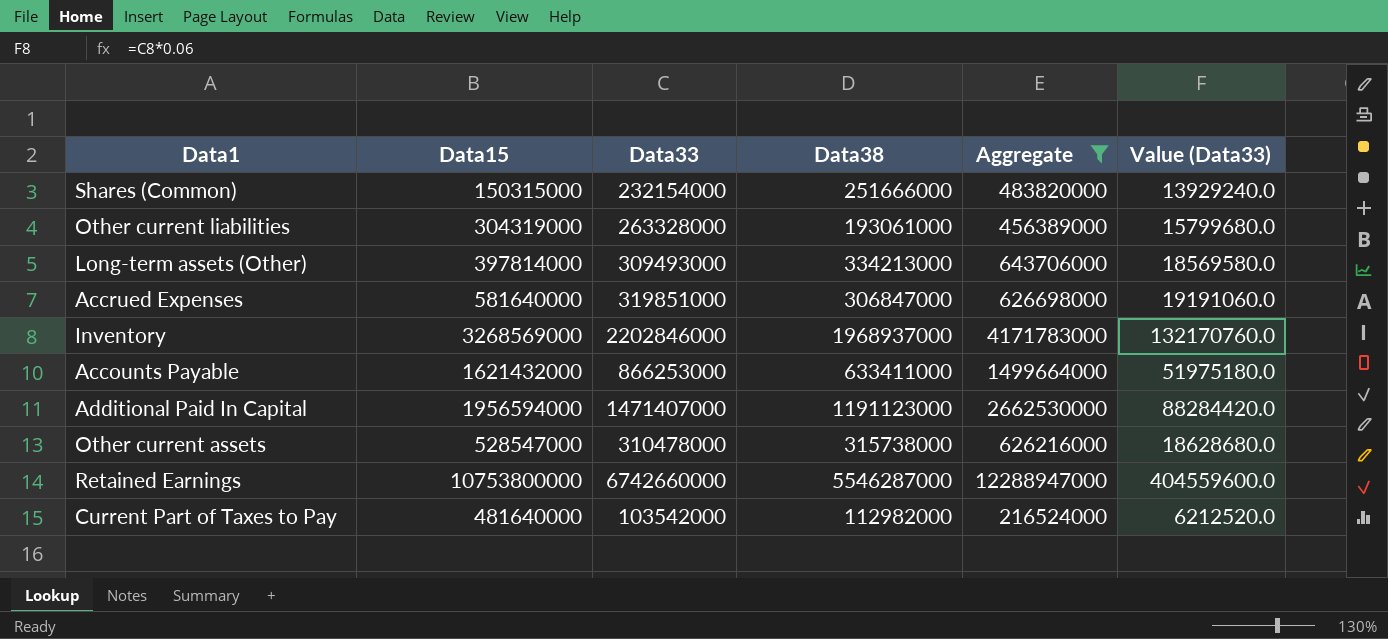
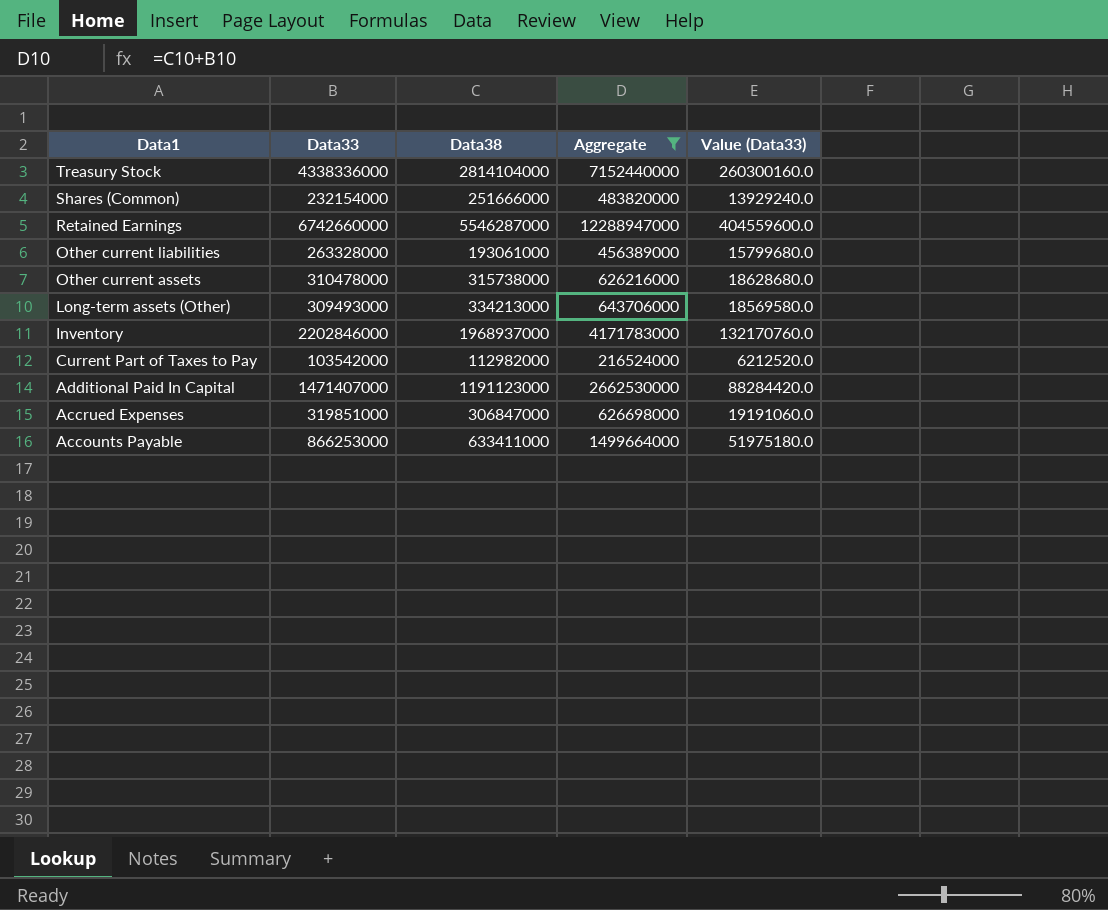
row order: none -> Data1 descending
column Data15 | position: 2 -> none
row Treasury Stock: none -> 4338336000 | 2814104000 | 7152440000 | 260300160.0

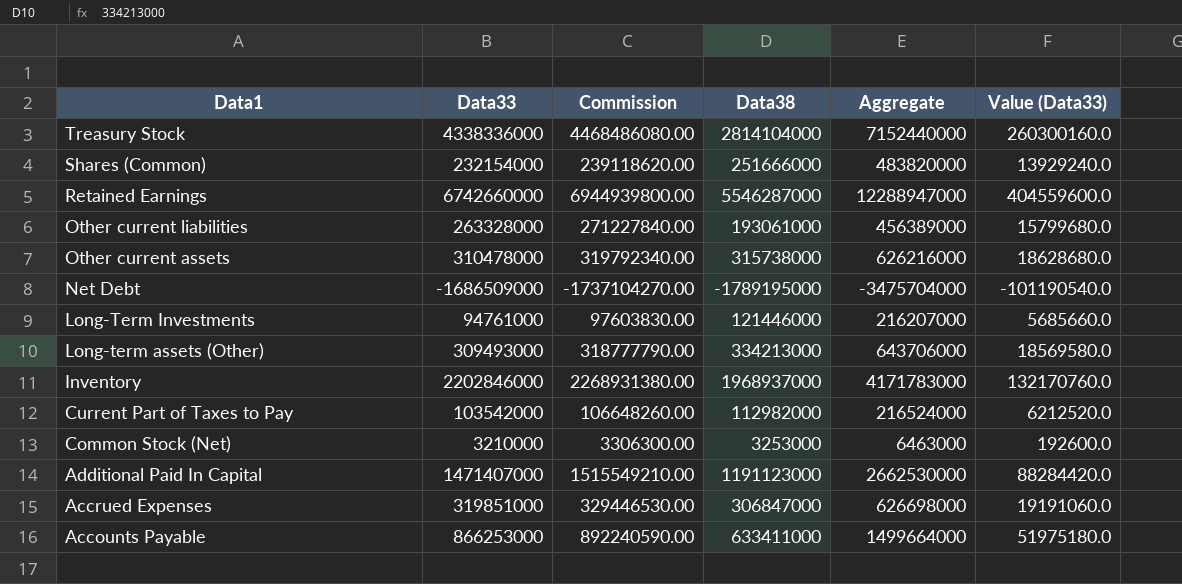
filter: Aggregate >= 216524000 -> none
column Commission | formula: none -> [Data33] * 1.03

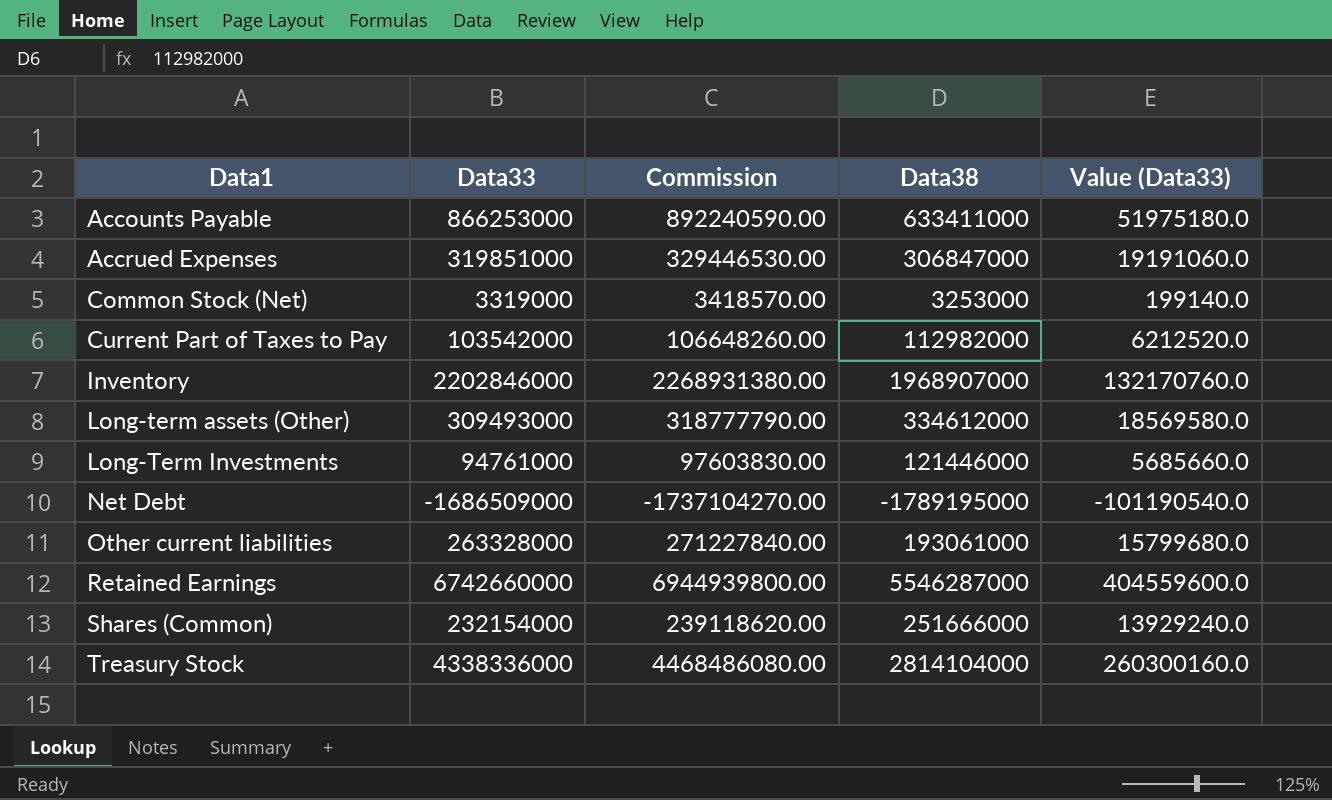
row order: Data1 descending -> Data1 ascending
column Aggregate | formula: [Data33] + [Data38] -> none
row Other current assets: 310478000 | 319792340.00 | 315738000 | 626216000 | 18628680.0 -> none
row Additional Paid In Capital: 1471407000 | 1515549210.00 | 1191123000 | 2662530000 | 88284420.0 -> none
Common Stock (Net) | Data33: 3210000 -> 3319000
Common Stock (Net) | Commission: 3306300.00 -> 3418570.00
Common Stock (Net) | Value (Data33): 192600.0 -> 199140.0
Inventory | Data38: 1968937000 -> 1968907000
Long-term assets (Other) | Data38: 334213000 -> 334612000

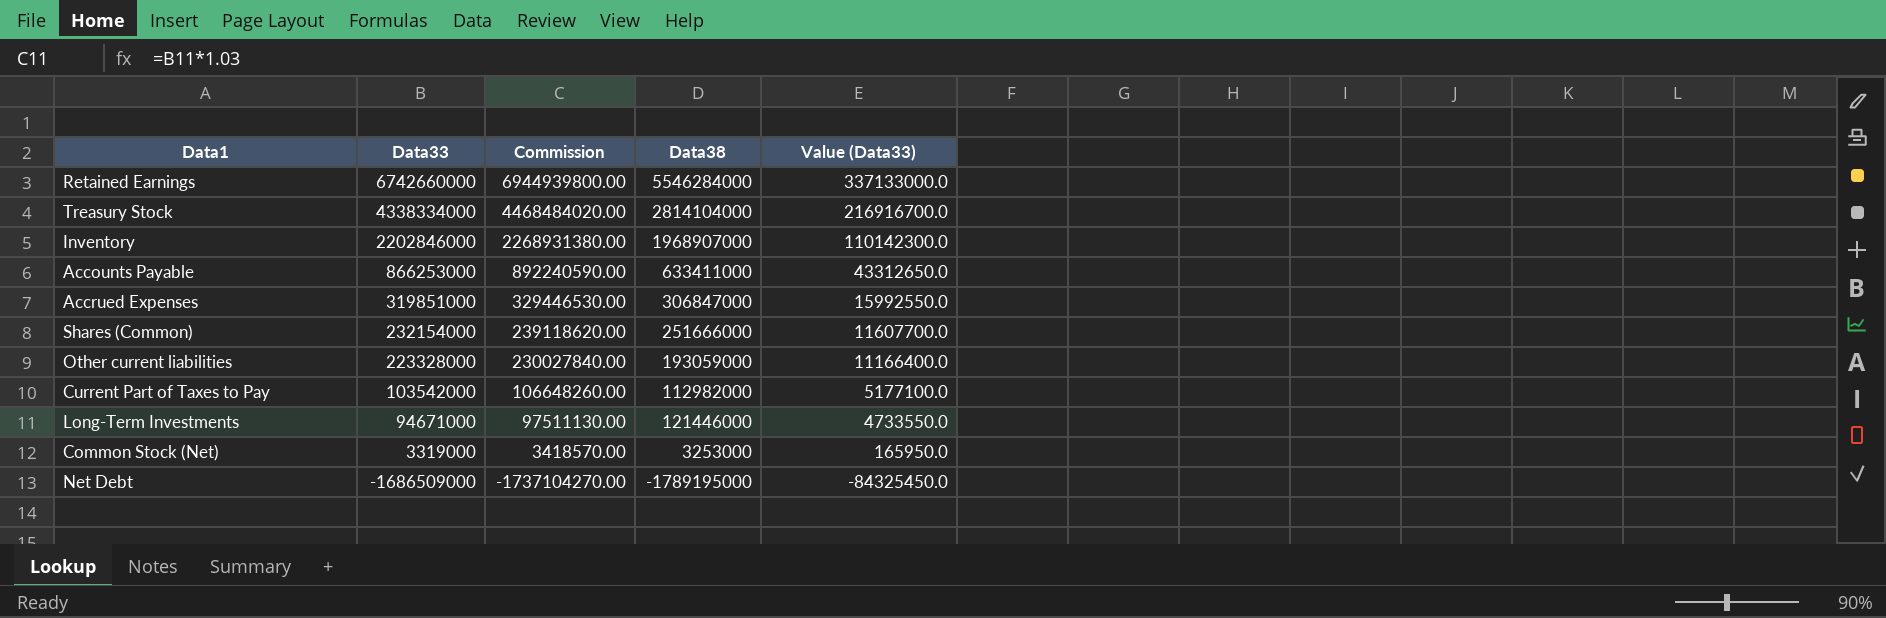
row order: Data1 ascending -> Data33 descending
column Value (Data33) | formula: [Data33] * 0.06 -> [Data33] * 0.05
row Long-term assets (Other): 309493000 | 318777790.00 | 334612000 | 18569580.0 -> none
Retained Earnings | Data38: 5546287000 -> 5546284000
Treasury Stock | Data33: 4338336000 -> 4338334000
Treasury Stock | Commission: 4468486080.00 -> 4468484020.00
Other current liabilities | Data33: 263328000 -> 223328000
Other current liabilities | Commission: 271227840.00 -> 230027840.00
Other current liabilities | Data38: 193061000 -> 193059000
Long-Term Investments | Data33: 94761000 -> 94671000
Long-Term Investments | Commission: 97603830.00 -> 97511130.00

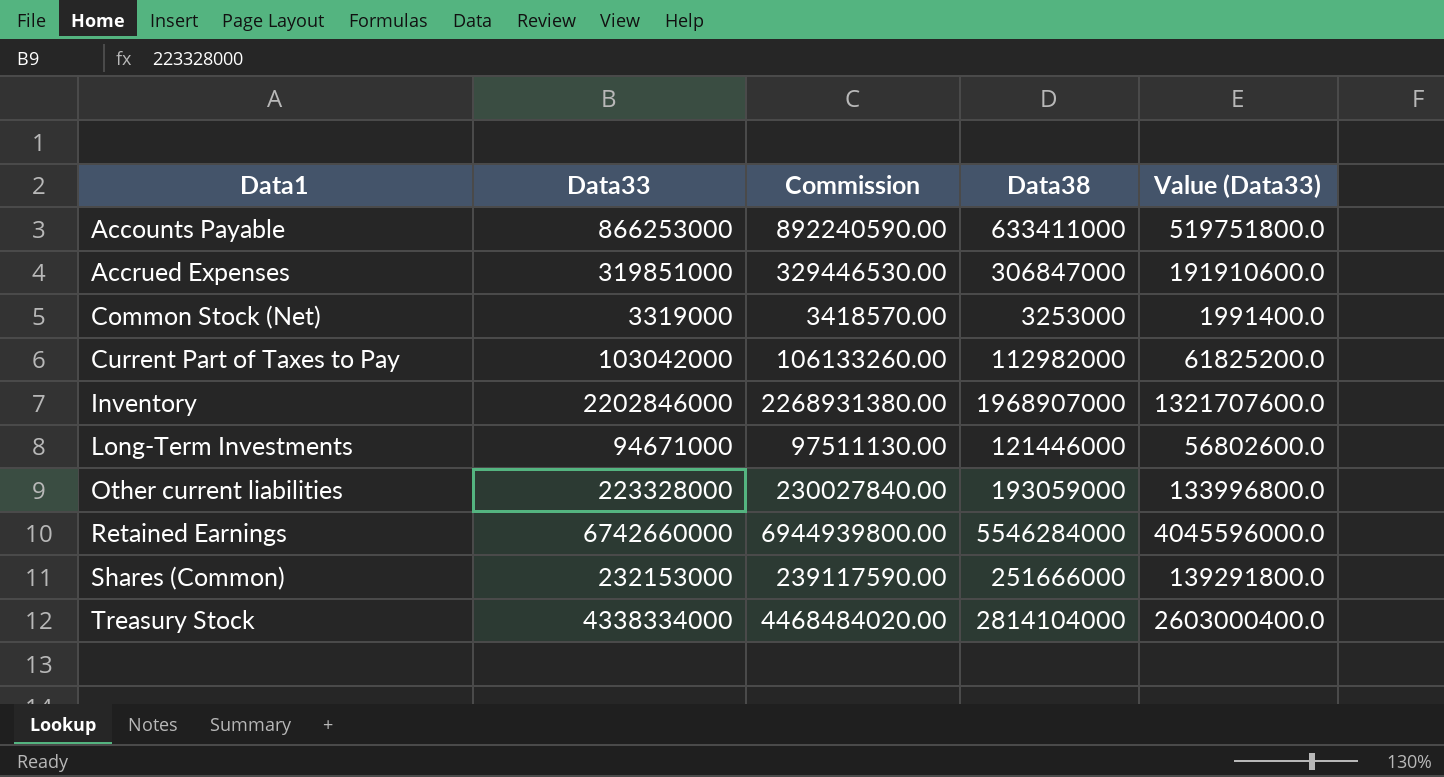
row order: Data33 descending -> Data1 ascending
column Value (Data33) | formula: [Data33] * 0.05 -> [Data33] * 0.6
row Net Debt: -1686509000 | -1737104270.00 | -1789195000 | -84325450.0 -> none
Current Part of Taxes to Pay | Data33: 103542000 -> 103042000
Current Part of Taxes to Pay | Commission: 106648260.00 -> 106133260.00
Shares (Common) | Data33: 232154000 -> 232153000
Shares (Common) | Commission: 239118620.00 -> 239117590.00

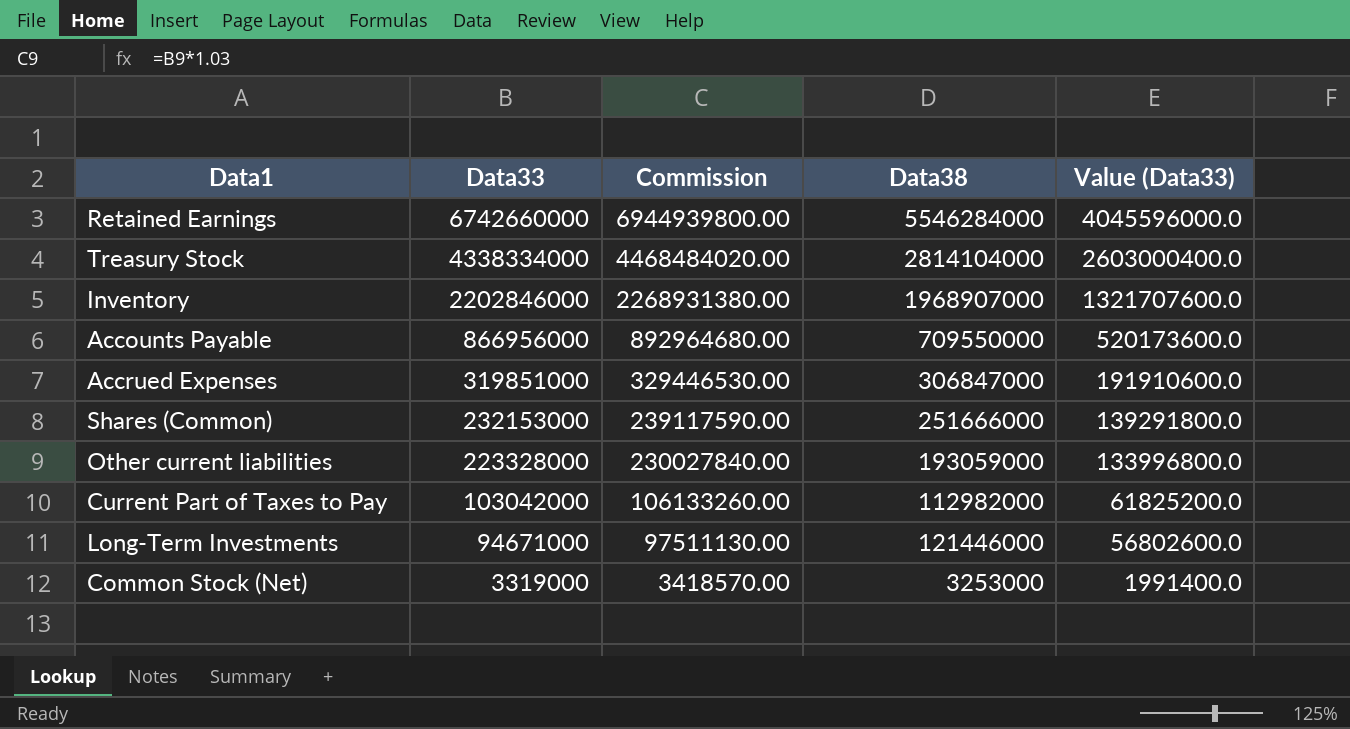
row order: Data1 ascending -> Data33 descending
Accounts Payable | Data33: 866253000 -> 866956000
Accounts Payable | Commission: 892240590.00 -> 892964680.00
Accounts Payable | Data38: 633411000 -> 709550000
Accounts Payable | Value (Data33): 519751800.0 -> 520173600.0

